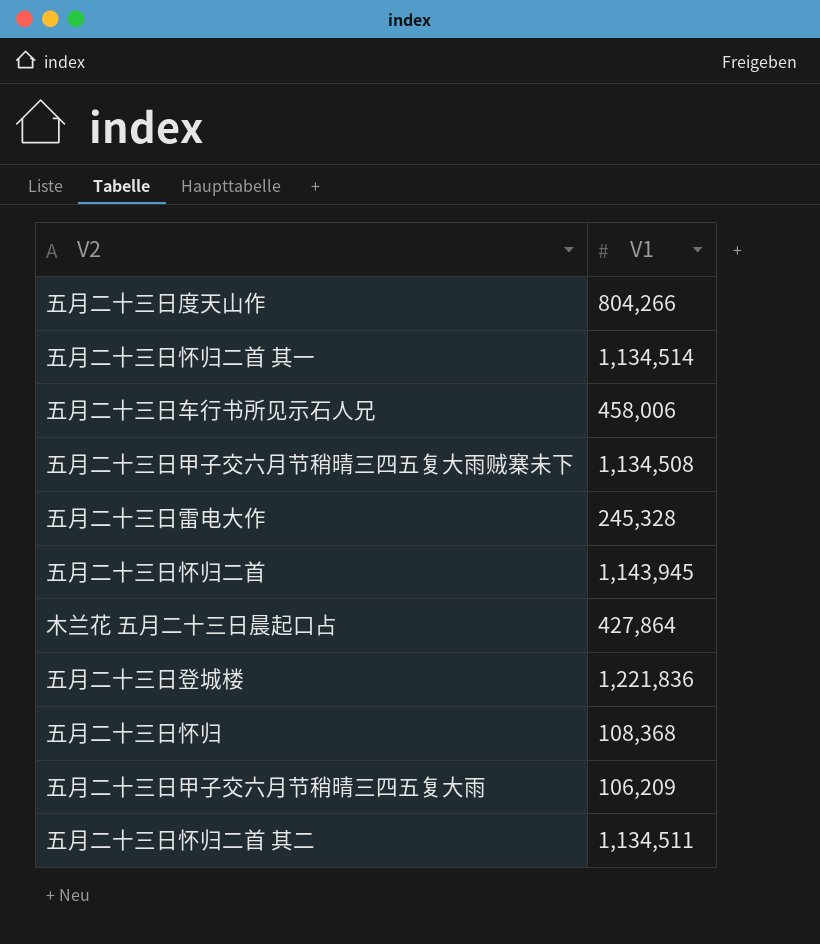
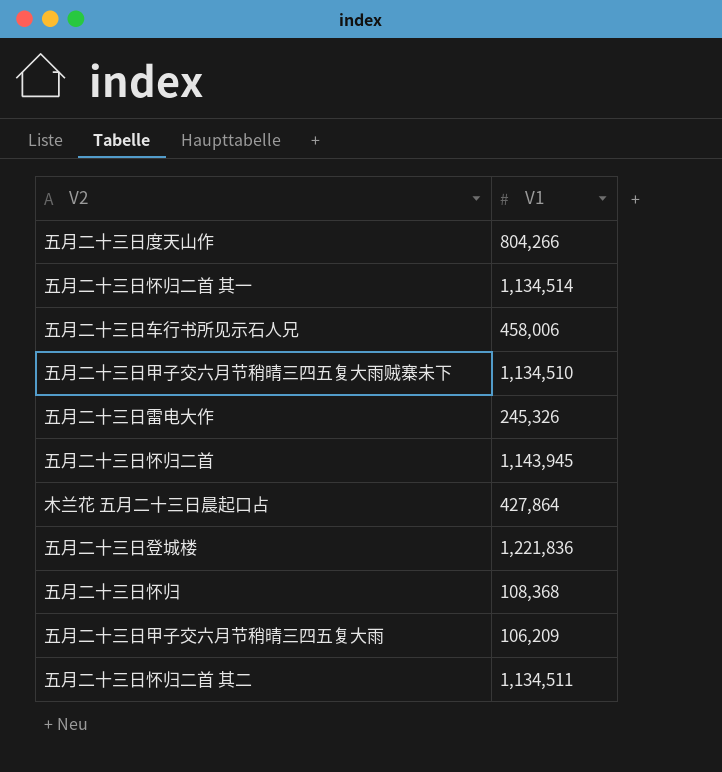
五月二十三日甲子交六月节稍晴三四五复大雨贼寨未下 | V1: 1,134,508 -> 1,134,510
五月二十三日雷电大作 | V1: 245,328 -> 245,326

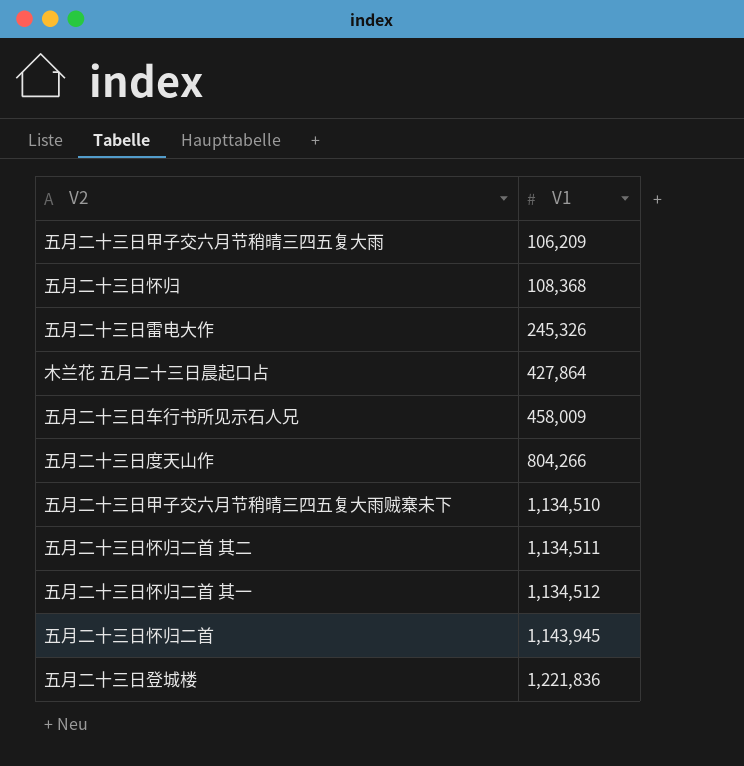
row order: none -> V1 ascending
五月二十三日车行书所见示石人兄 | V1: 458,006 -> 458,009
五月二十三日怀归二首 其一 | V1: 1,134,514 -> 1,134,512

